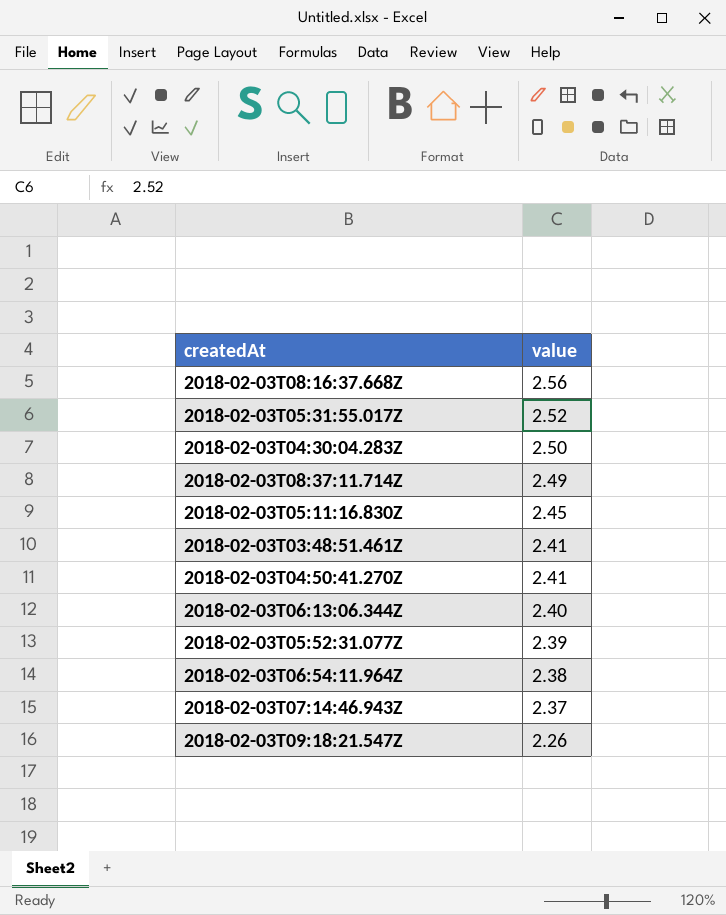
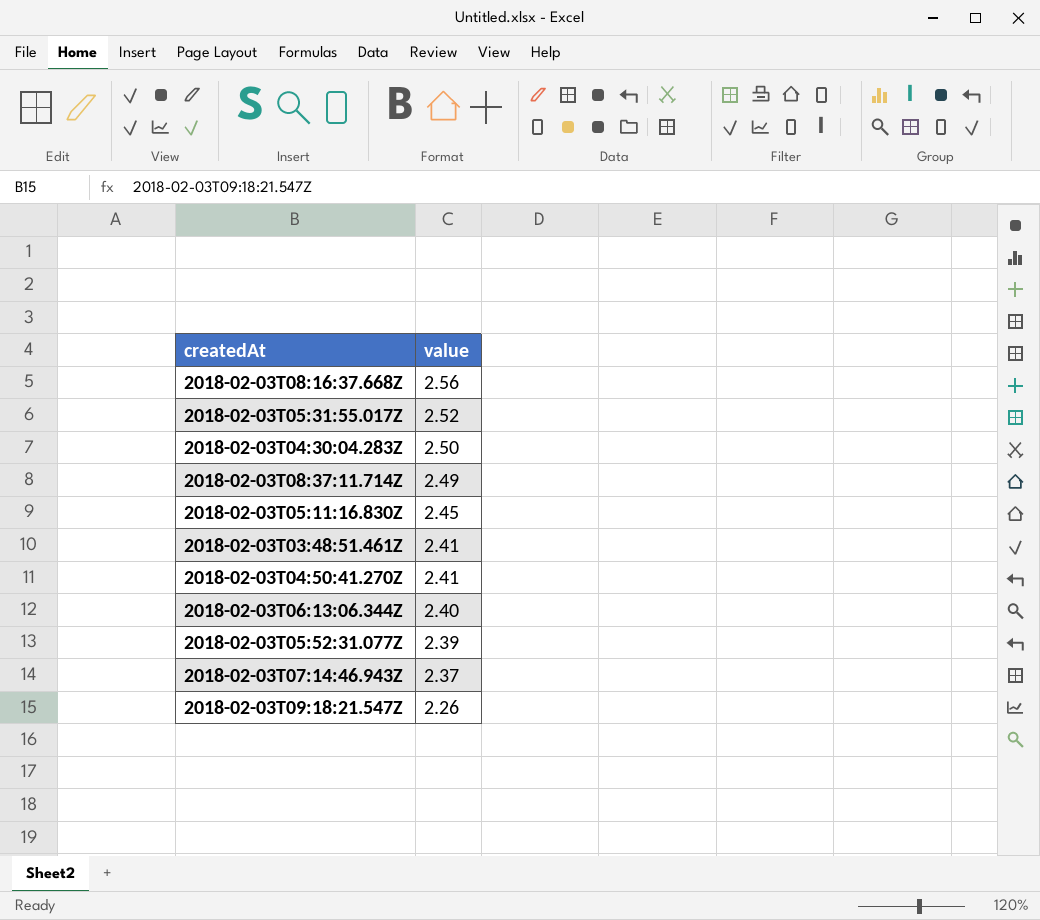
row 2018-02-03T06:54:11.964Z: 2.38 -> none

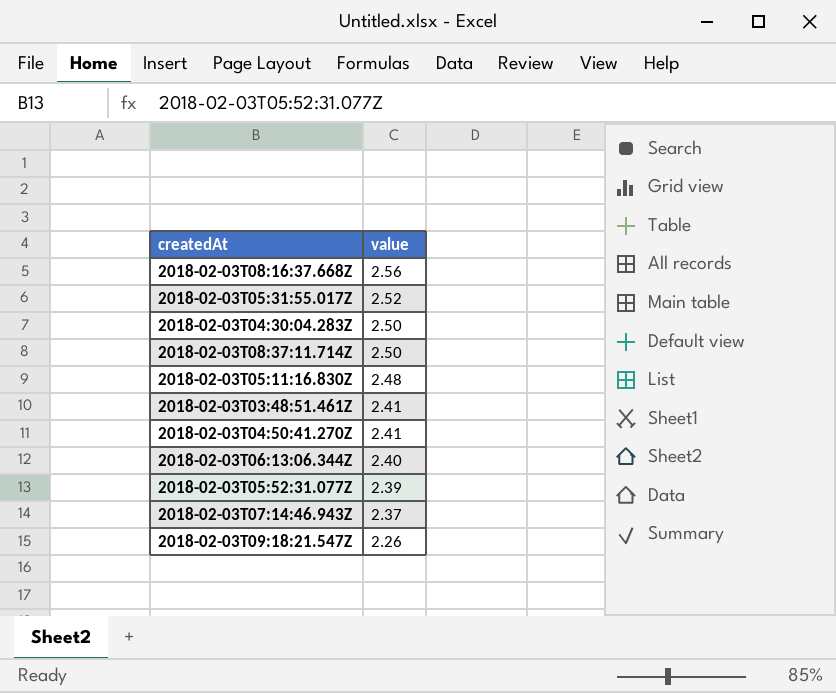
2018-02-03T08:37:11.714Z | value: 2.49 -> 2.50
2018-02-03T05:11:16.830Z | value: 2.45 -> 2.48

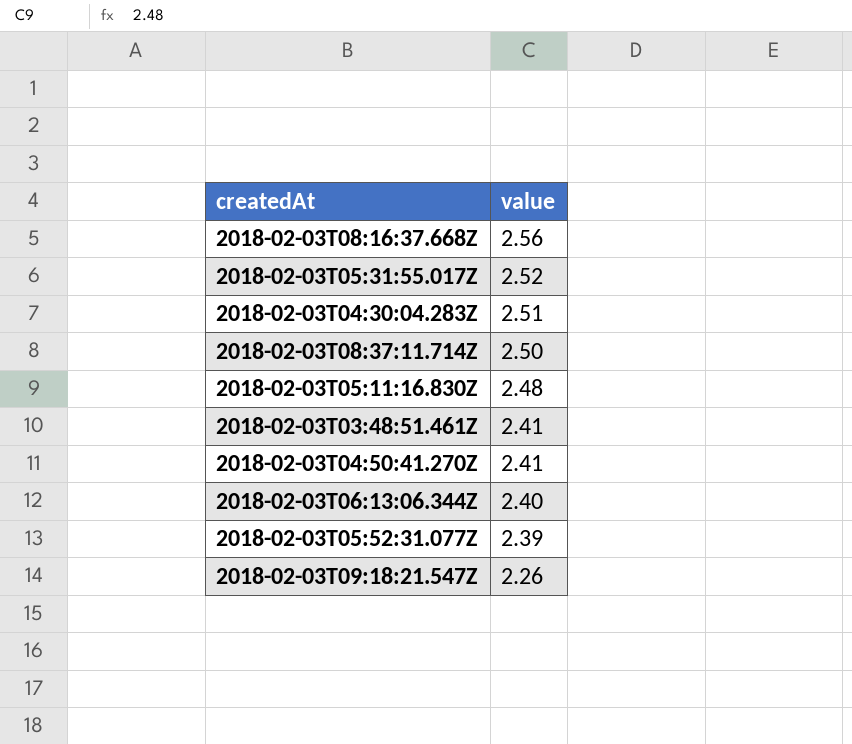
row 2018-02-03T07:14:46.943Z: 2.37 -> none
2018-02-03T04:30:04.283Z | value: 2.50 -> 2.51

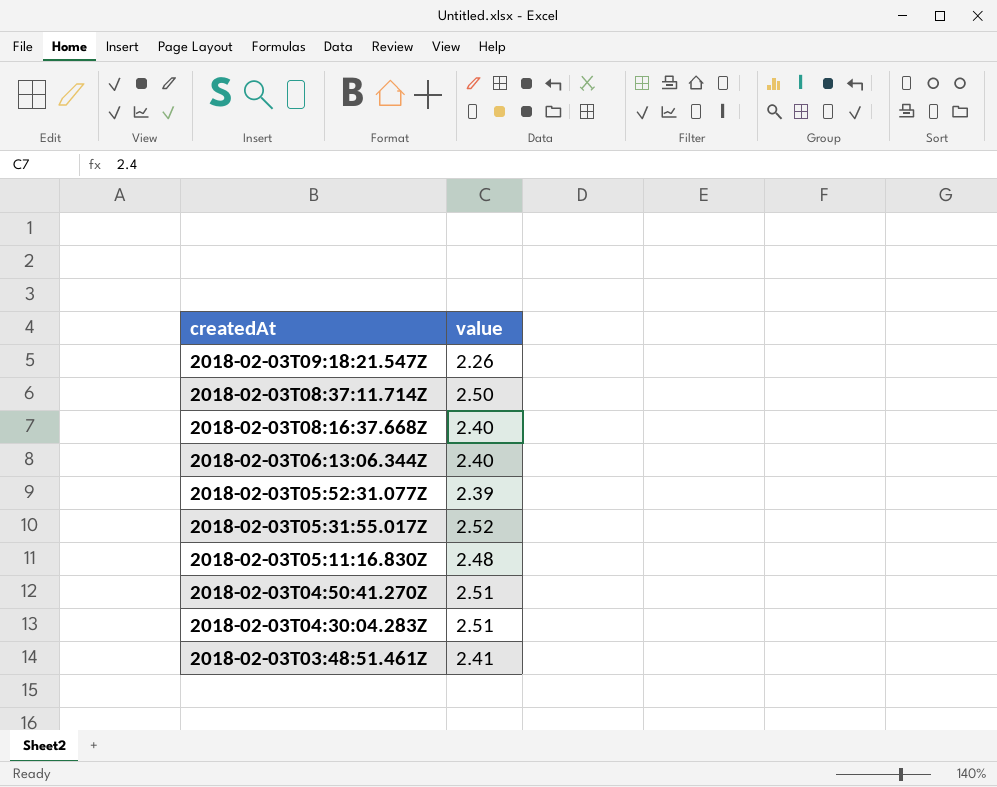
row order: value descending -> createdAt descending
2018-02-03T08:16:37.668Z | value: 2.56 -> 2.40
2018-02-03T04:50:41.270Z | value: 2.41 -> 2.51

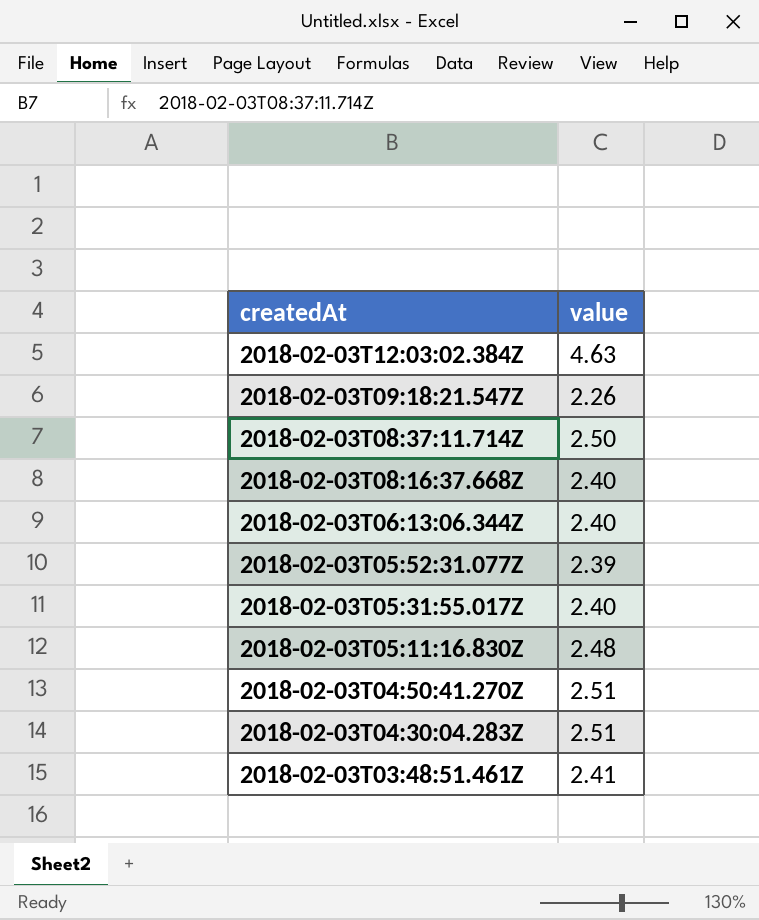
row 2018-02-03T12:03:02.384Z: none -> 4.63
2018-02-03T05:31:55.017Z | value: 2.52 -> 2.40

